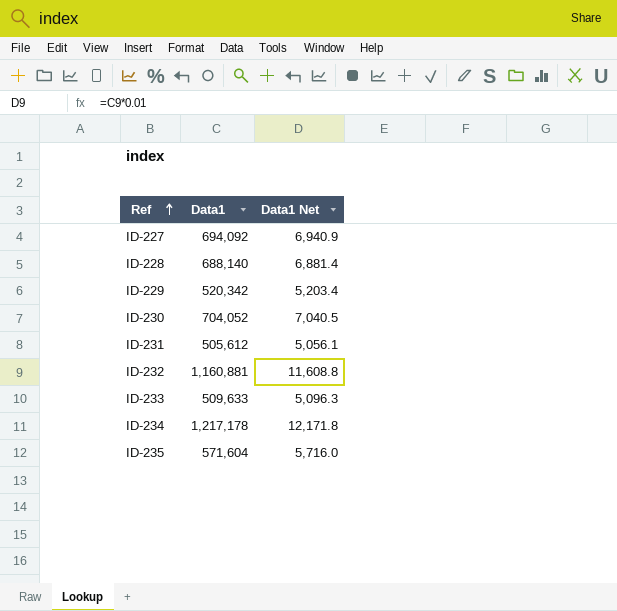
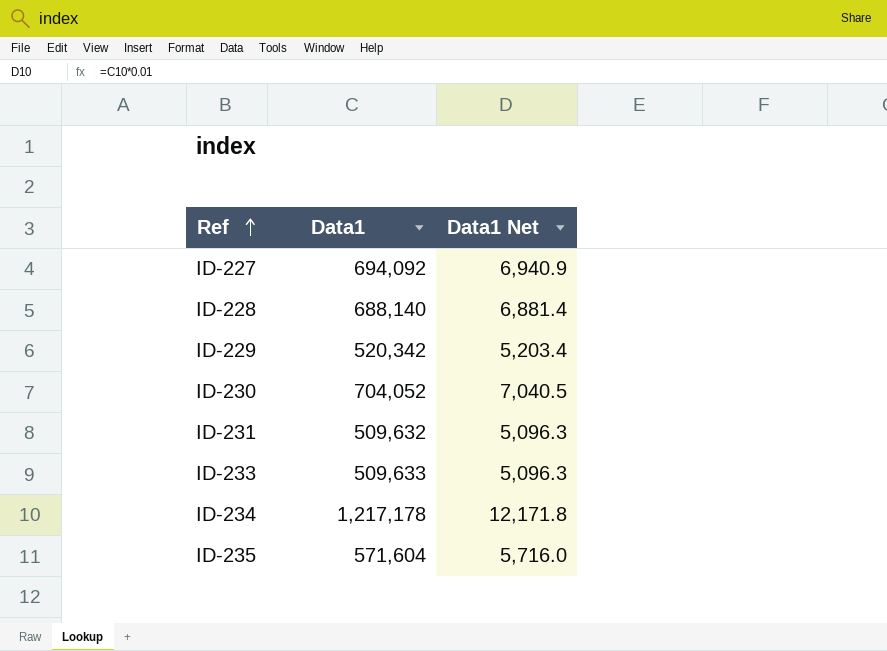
row ID-232: 1,160,881 | 11,608.8 -> none
ID-231 | Data1: 505,612 -> 509,632
ID-231 | Data1 Net: 5,056.1 -> 5,096.3

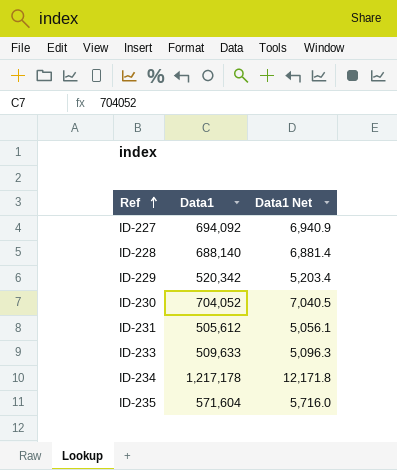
ID-231 | Data1: 509,632 -> 505,612
ID-231 | Data1 Net: 5,096.3 -> 5,056.1

